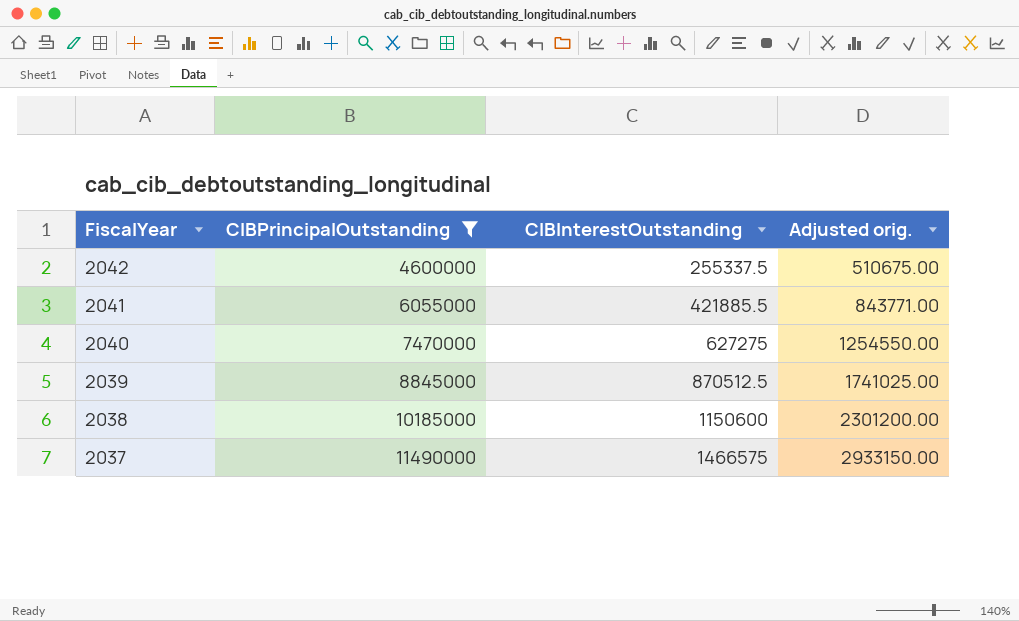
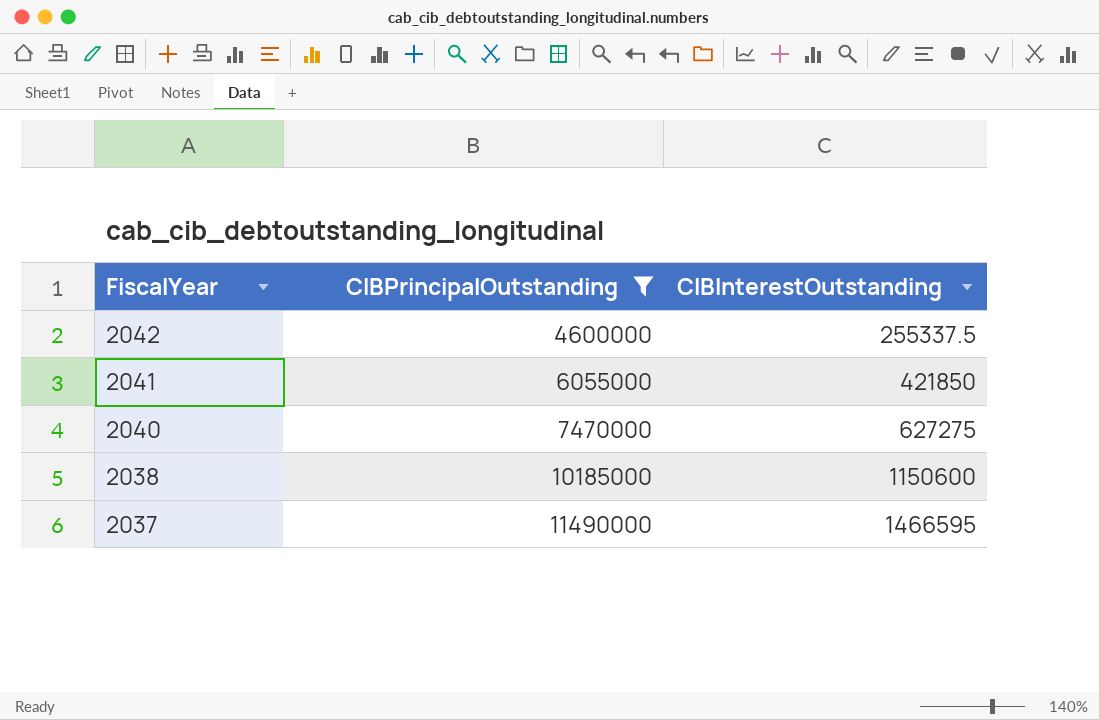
column Adjusted orig. | formula: [CIBInterestOutstanding] * 2 -> none
row 2039: 8845000 | 870512.5 | 1741025.00 -> none
2041 | CIBInterestOutstanding: 421885.5 -> 421850
2037 | CIBInterestOutstanding: 1466575 -> 1466595

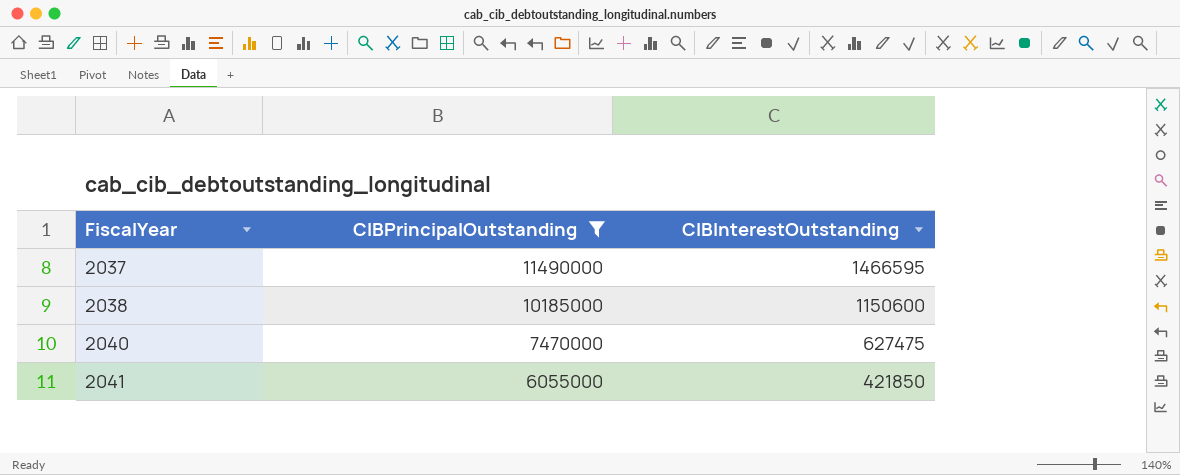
row order: FiscalYear descending -> FiscalYear ascending
row 2042: 4600000 | 255337.5 -> none
2040 | CIBInterestOutstanding: 627275 -> 627475

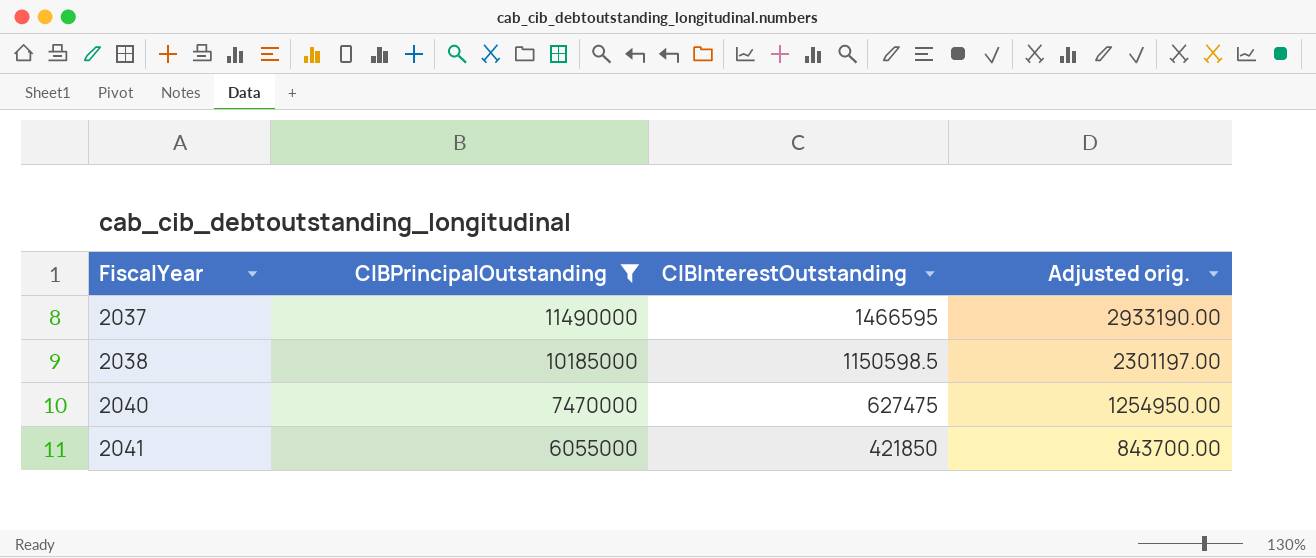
column Adjusted orig. | formula: none -> [CIBInterestOutstanding] * 2
2038 | CIBInterestOutstanding: 1150600 -> 1150598.5

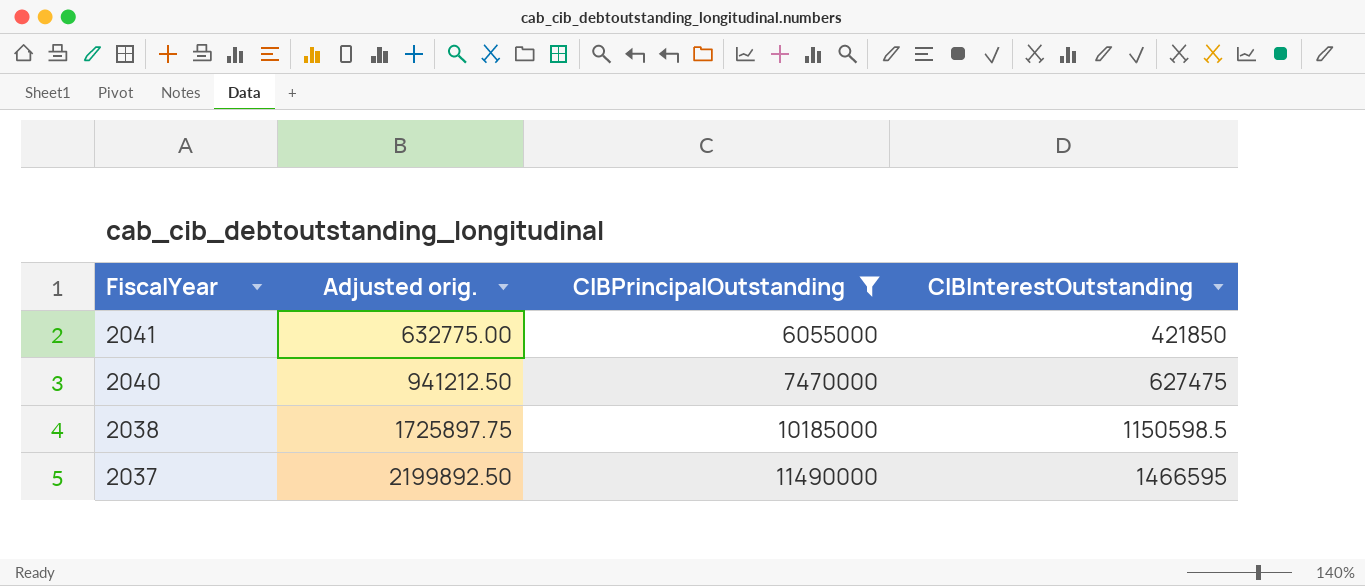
row order: FiscalYear ascending -> FiscalYear descending
column Adjusted orig. | formula: [CIBInterestOutstanding] * 2 -> [CIBInterestOutstanding] * 1.5
column Adjusted orig. | position: 4 -> 2

